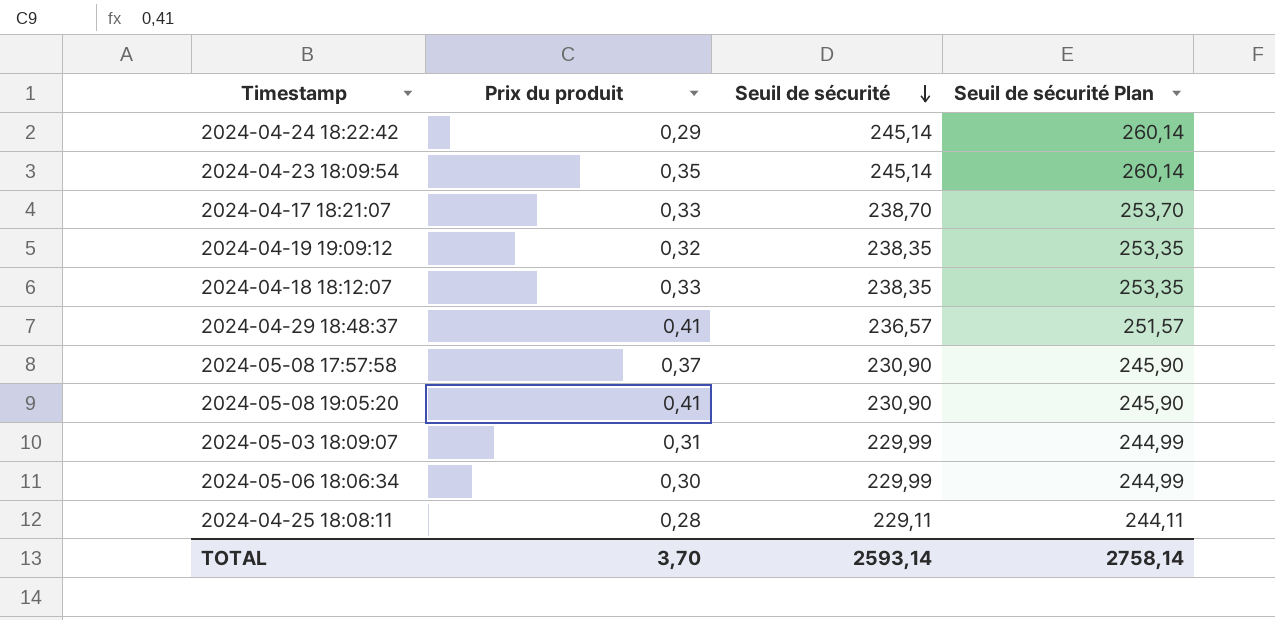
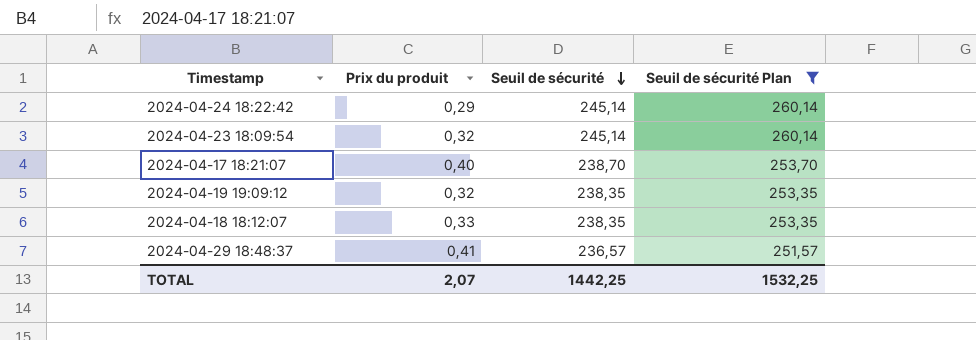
filter: none -> Seuil de sécurité Plan >= 251,57
2024-04-23 18:09:54 | Prix du produit: 0,35 -> 0,32
2024-04-17 18:21:07 | Prix du produit: 0,33 -> 0,40
TOTAL | Prix du produit: 3,70 -> 2,07
TOTAL | Seuil de sécurité: 2593,14 -> 1442,25
TOTAL | Seuil de sécurité Plan: 2758,14 -> 1532,25

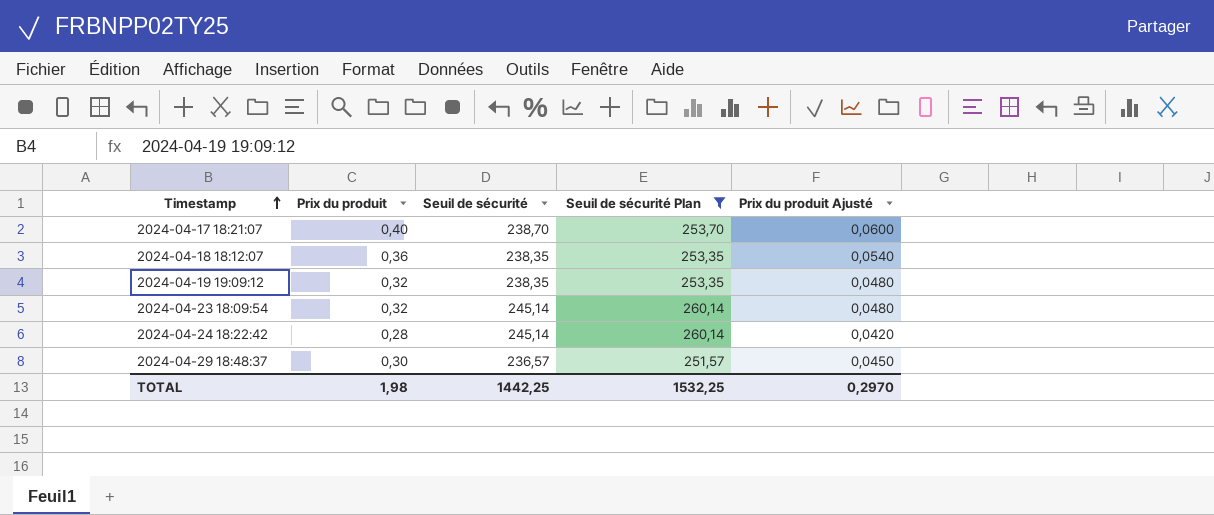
row order: Seuil de sécurité descending -> Timestamp ascending
column Prix du produit Ajusté | formula: none -> [Prix du produit] * 0,15
2024-04-18 18:12:07 | Prix du produit: 0,33 -> 0,36
2024-04-24 18:22:42 | Prix du produit: 0,29 -> 0,28
2024-04-29 18:48:37 | Prix du produit: 0,41 -> 0,30
TOTAL | Prix du produit: 2,07 -> 1,98

